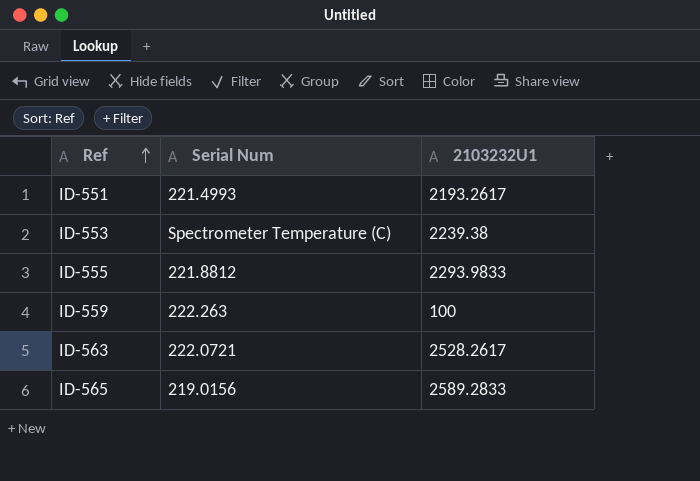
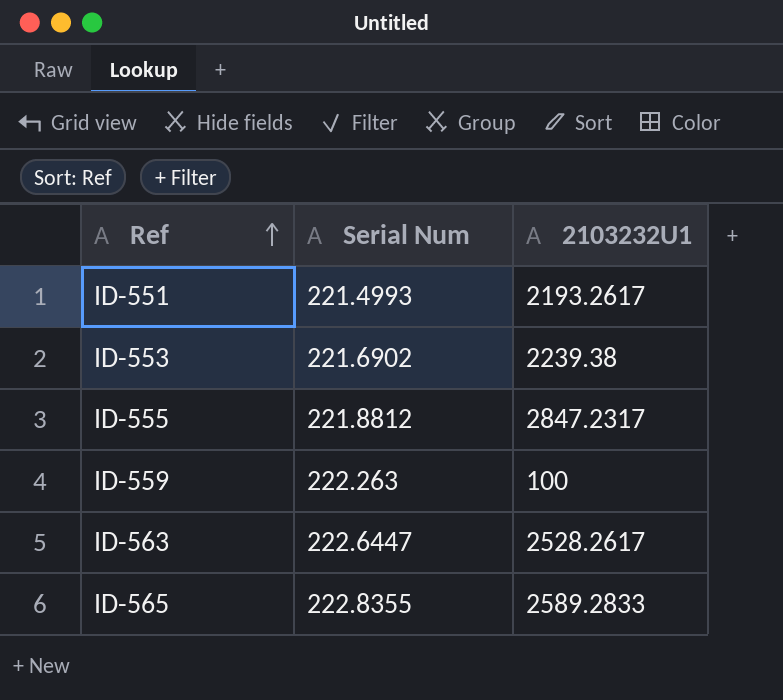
ID-553 | Serial Num: Spectrometer Temperature (C) -> 221.6902
ID-555 | 2103232U1: 2293.9833 -> 2847.2317
ID-563 | Serial Num: 222.0721 -> 222.6447
ID-565 | Serial Num: 219.0156 -> 222.8355

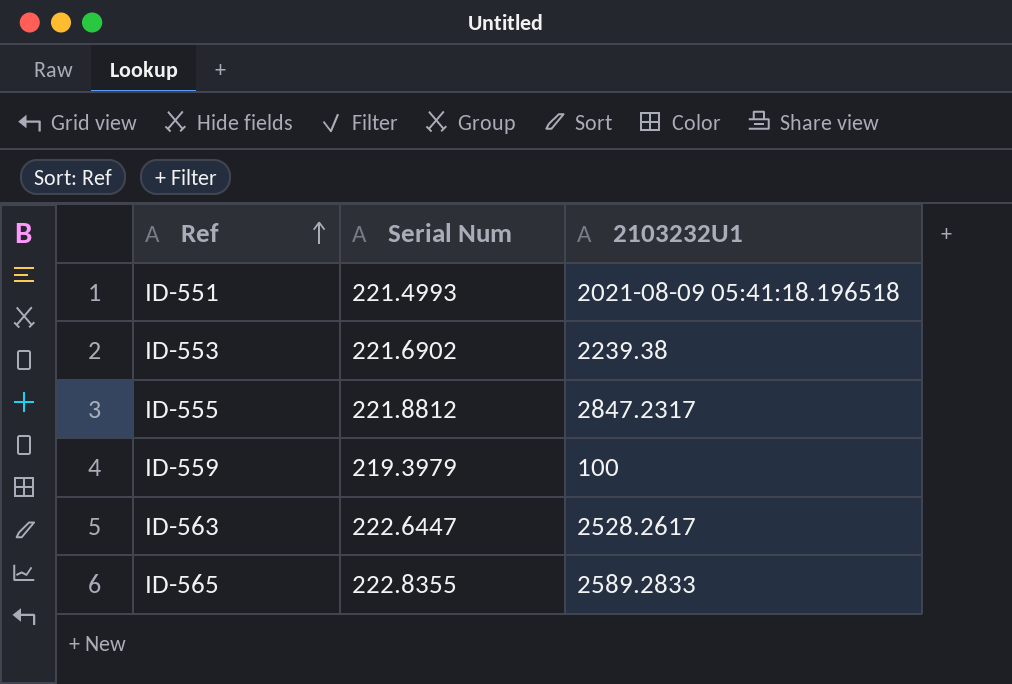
ID-551 | 2103232U1: 2193.2617 -> 2021-08-09 05:41:18.196518
ID-559 | Serial Num: 222.263 -> 219.3979

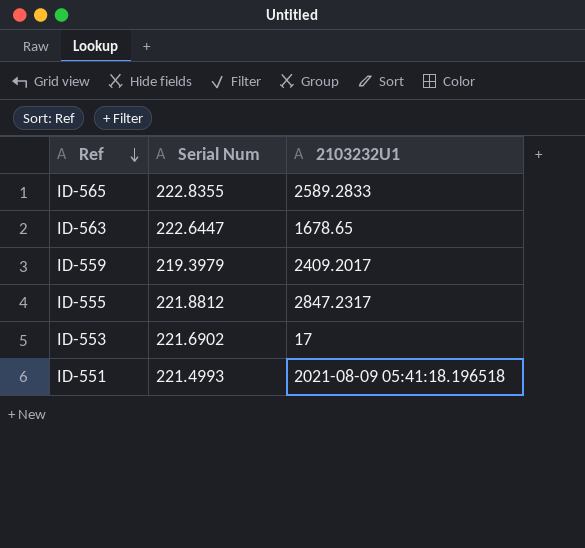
row order: Ref ascending -> Ref descending
ID-563 | 2103232U1: 2528.2617 -> 1678.65
ID-559 | 2103232U1: 100 -> 2409.2017
ID-553 | 2103232U1: 2239.38 -> 17

